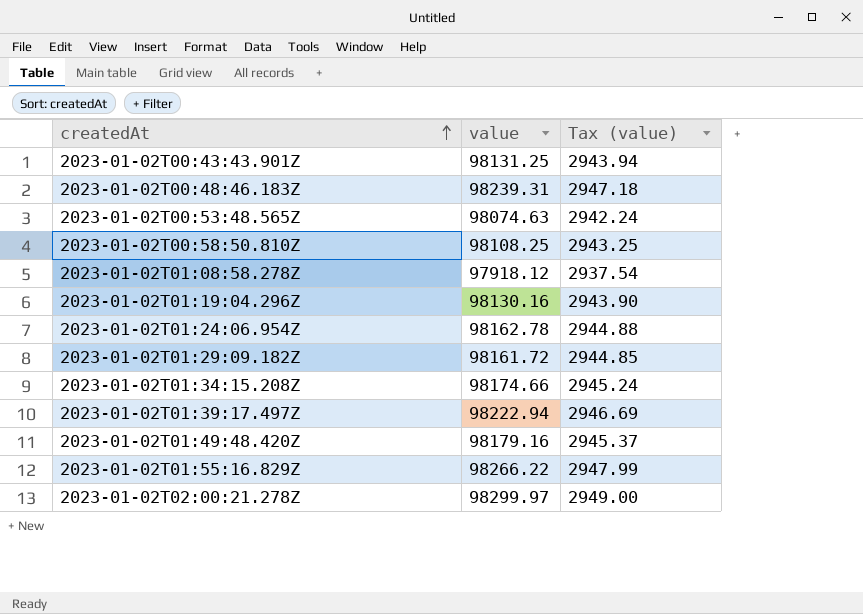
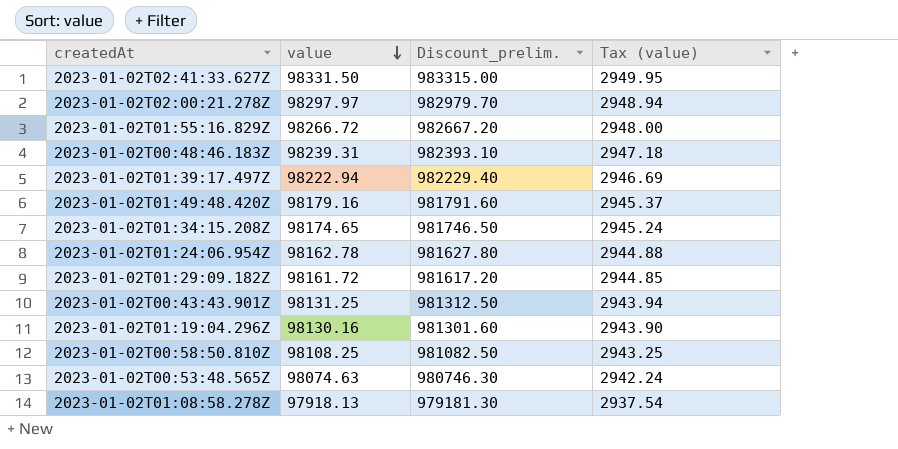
row order: createdAt ascending -> value descending
column Discount_prelim. | formula: none -> [value] * 10
row 2023-01-02T02:41:33.627Z: none -> 98331.50 | 983315.00 | 2949.95
2023-01-02T02:00:21.278Z | value: 98299.97 -> 98297.97
2023-01-02T02:00:21.278Z | Tax (value): 2949.00 -> 2948.94
2023-01-02T01:55:16.829Z | value: 98266.22 -> 98266.72
2023-01-02T01:55:16.829Z | Tax (value): 2947.99 -> 2948.00
2023-01-02T01:34:15.208Z | value: 98174.66 -> 98174.65
2023-01-02T01:08:58.278Z | value: 97918.12 -> 97918.13

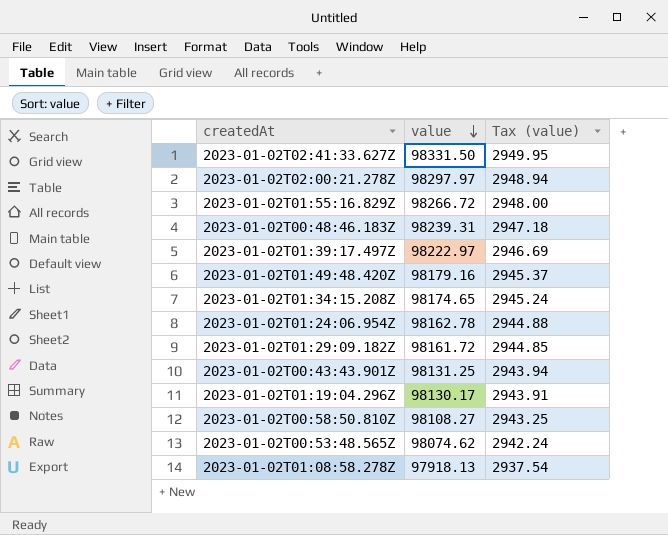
column Discount_prelim. | formula: [value] * 10 -> none
2023-01-02T01:39:17.497Z | value: 98222.94 -> 98222.97
2023-01-02T01:19:04.296Z | value: 98130.16 -> 98130.17
2023-01-02T01:19:04.296Z | Tax (value): 2943.90 -> 2943.91
2023-01-02T00:58:50.810Z | value: 98108.25 -> 98108.27
2023-01-02T00:53:48.565Z | value: 98074.63 -> 98074.62

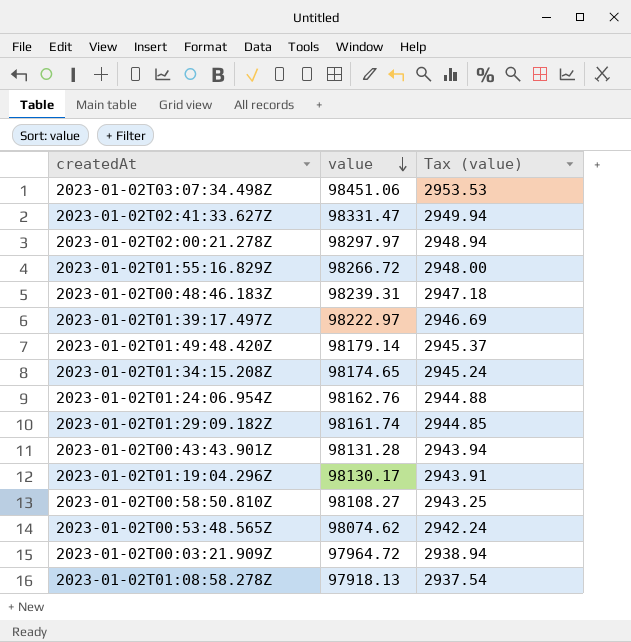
row 2023-01-02T03:07:34.498Z: none -> 98451.06 | 2953.53
2023-01-02T02:41:33.627Z | value: 98331.50 -> 98331.47
2023-01-02T02:41:33.627Z | Tax (value): 2949.95 -> 2949.94
2023-01-02T01:49:48.420Z | value: 98179.16 -> 98179.14
2023-01-02T01:24:06.954Z | value: 98162.78 -> 98162.76
2023-01-02T01:29:09.182Z | value: 98161.72 -> 98161.74
2023-01-02T00:43:43.901Z | value: 98131.25 -> 98131.28
row 2023-01-02T00:03:21.909Z: none -> 97964.72 | 2938.94

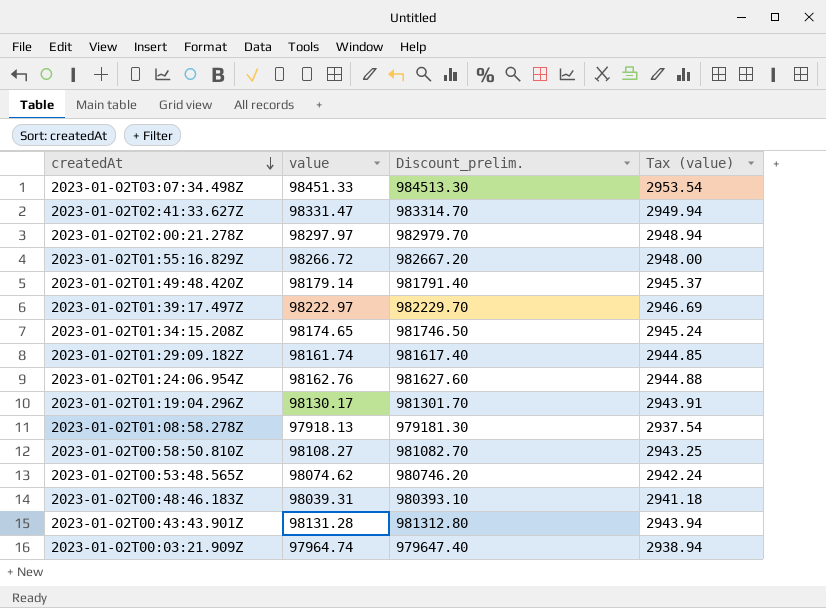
row order: value descending -> createdAt descending
column Discount_prelim. | formula: none -> [value] * 10
2023-01-02T03:07:34.498Z | value: 98451.06 -> 98451.33
2023-01-02T03:07:34.498Z | Tax (value): 2953.53 -> 2953.54
2023-01-02T00:48:46.183Z | value: 98239.31 -> 98039.31
2023-01-02T00:48:46.183Z | Tax (value): 2947.18 -> 2941.18
2023-01-02T00:03:21.909Z | value: 97964.72 -> 97964.74

